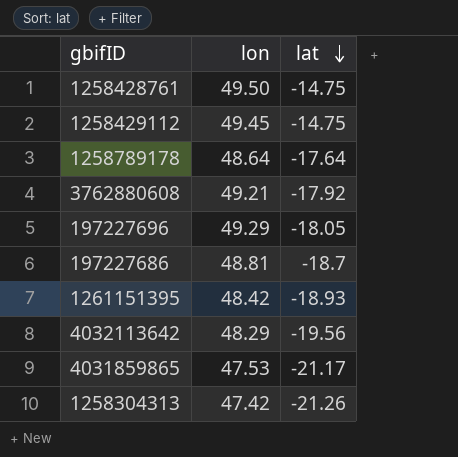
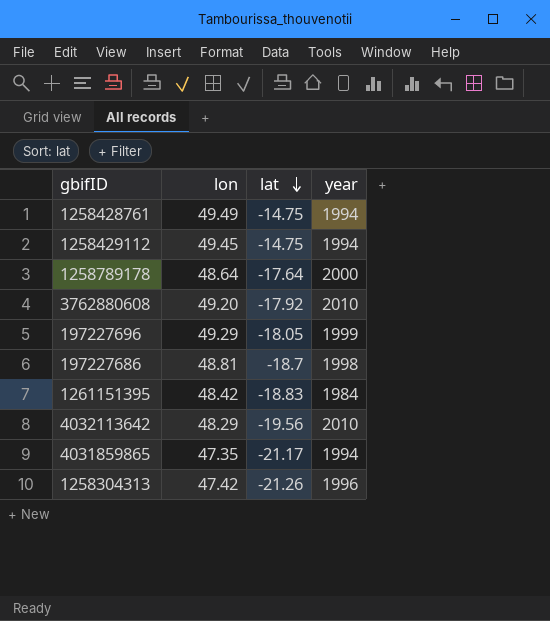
column year | position: none -> 4
1258428761 | lon: 49.50 -> 49.49
3762880608 | lon: 49.21 -> 49.20
1261151395 | lat: -18.93 -> -18.83
4031859865 | lon: 47.53 -> 47.35

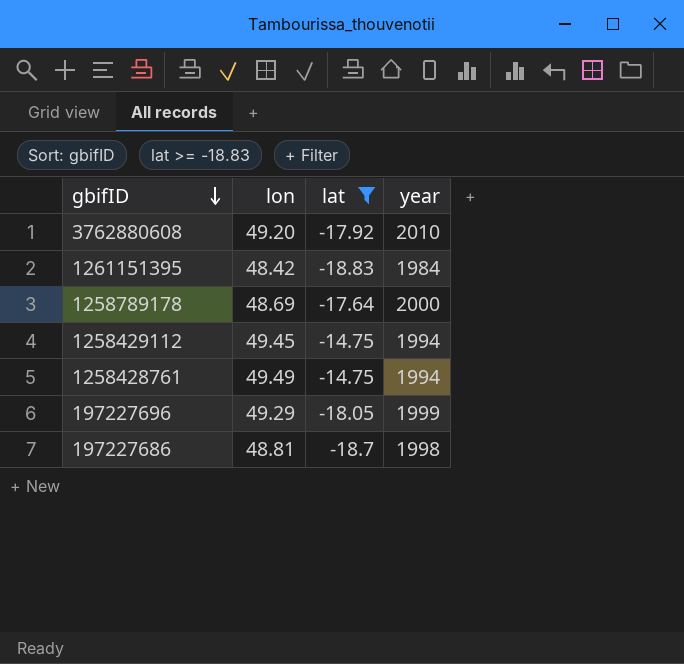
filter: none -> lat >= -18.83
row order: lat descending -> gbifID descending
1258789178 | lon: 48.64 -> 48.69

